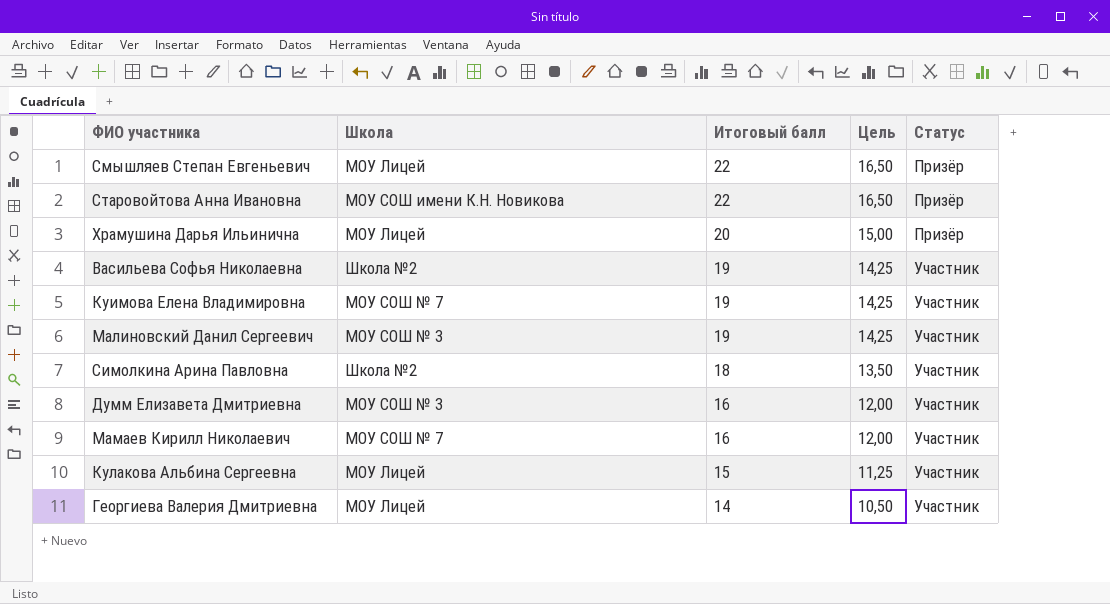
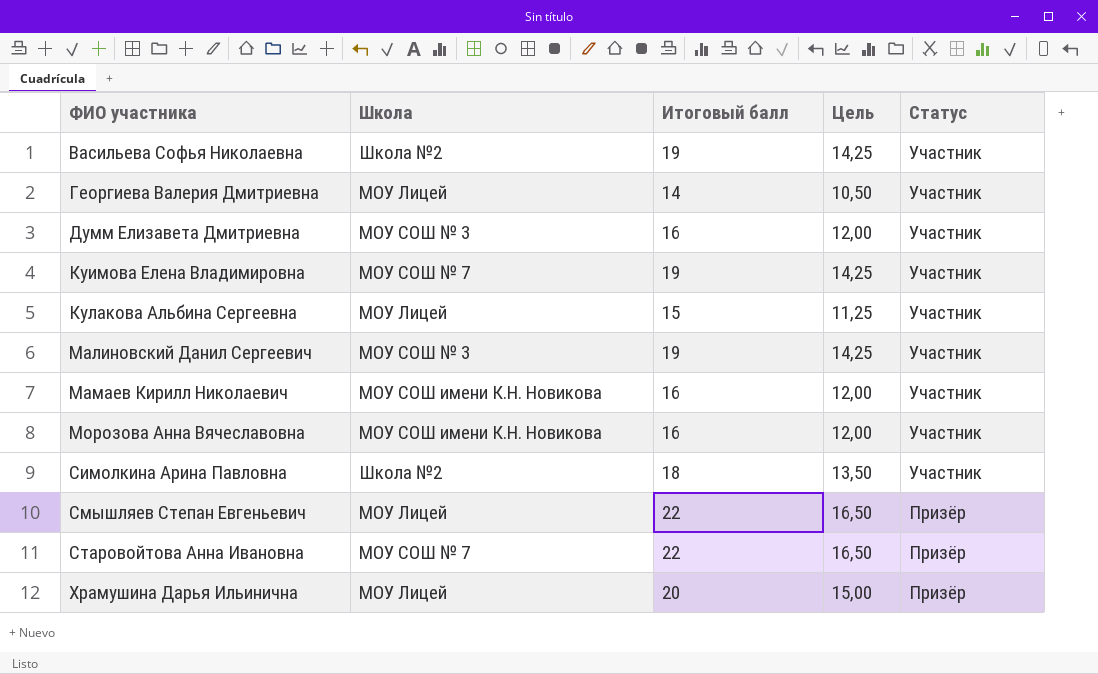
row order: Итоговый балл descending -> ФИО участника ascending
Мамаев Кирилл Николаевич | Школа: МОУ СОШ № 7 -> МОУ СОШ имени К.Н. Новикова
row Морозова Анна Вячеславовна: none -> МОУ СОШ имени К.Н. Новикова | 16 | 12,00 | Участник
Старовойтова Анна Ивановна | Школа: МОУ СОШ имени К.Н. Новикова -> МОУ СОШ № 7

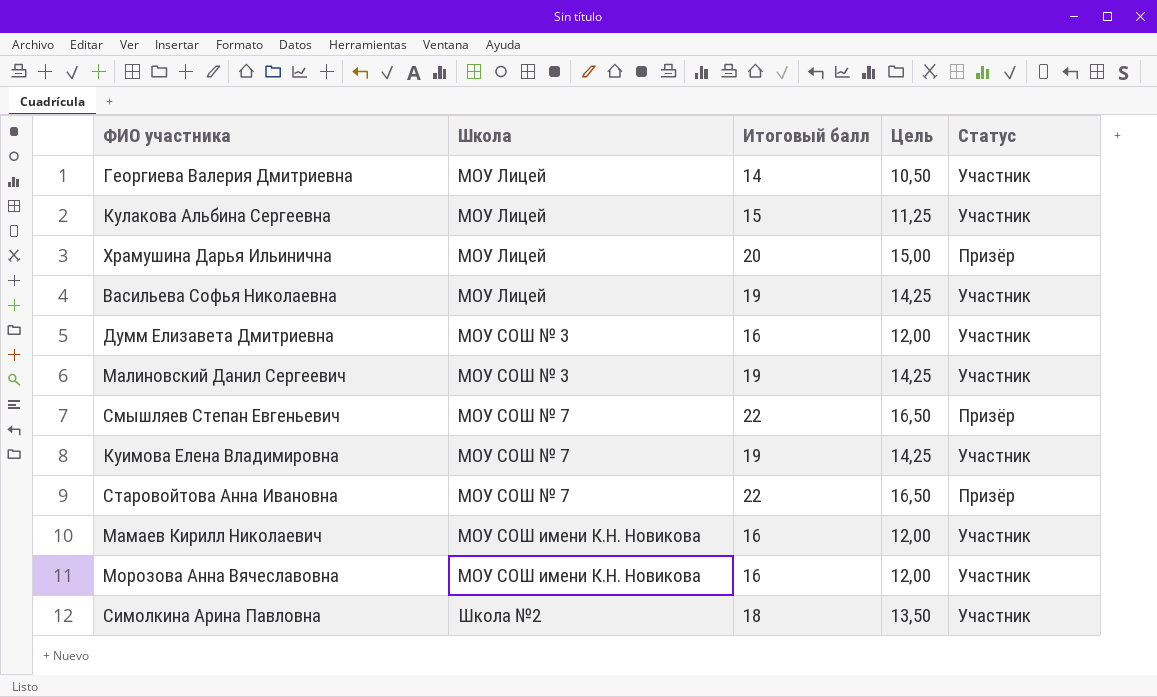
row order: ФИО участника ascending -> Школа ascending
Васильева Софья Николаевна | Школа: Школа №2 -> МОУ Лицей
Смышляев Степан Евгеньевич | Школа: МОУ Лицей -> МОУ СОШ № 7

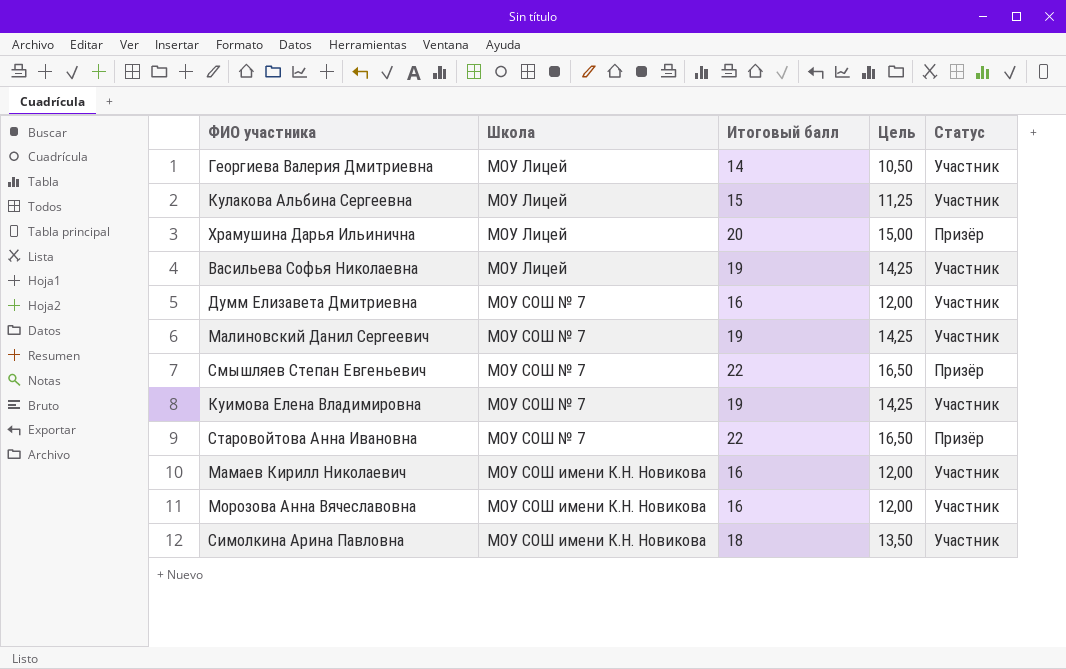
Думм Елизавета Дмитриевна | Школа: МОУ СОШ № 3 -> МОУ СОШ № 7
Малиновский Данил Сергеевич | Школа: МОУ СОШ № 3 -> МОУ СОШ № 7
Симолкина Арина Павловна | Школа: Школа №2 -> МОУ СОШ имени К.Н. Новикова

